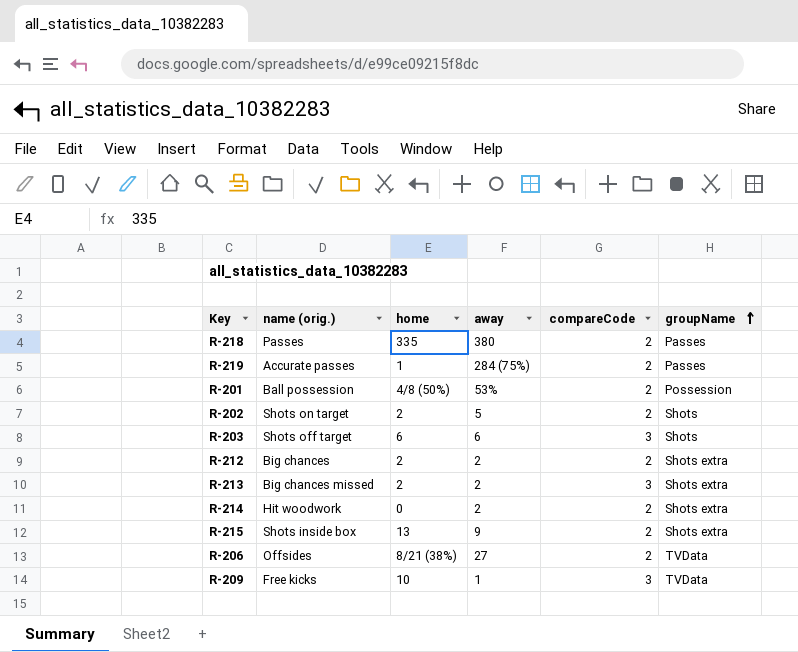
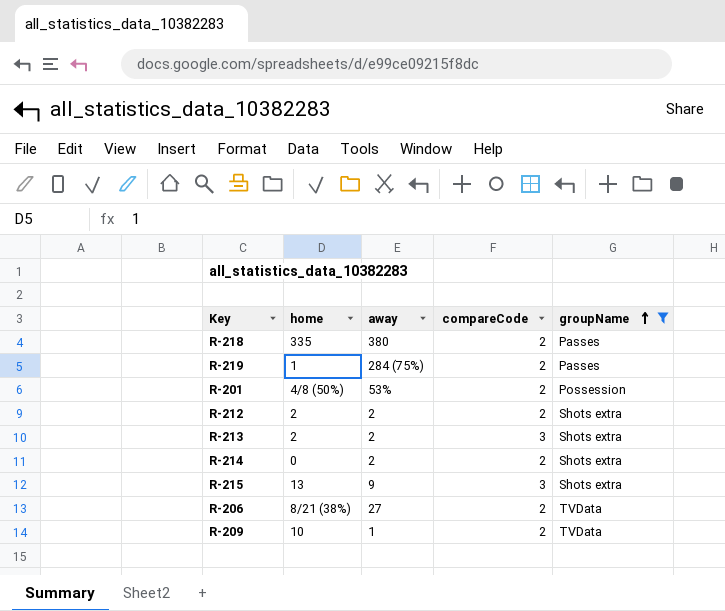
filter: none -> groupName != Shots
column name (orig.) | position: 2 -> none
R-215 | compareCode: 2 -> 3
R-209 | compareCode: 3 -> 2

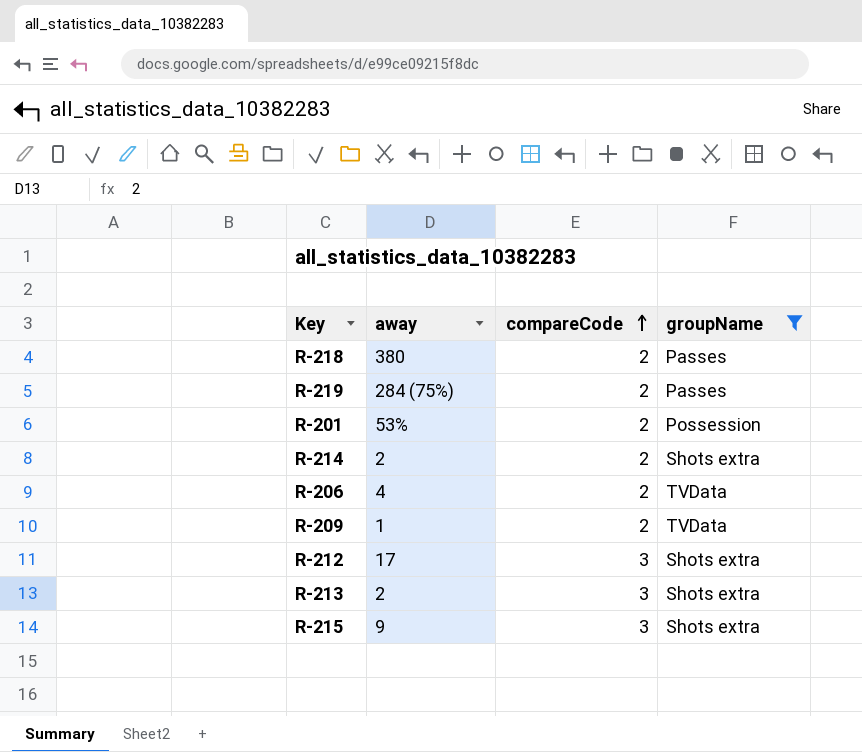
row order: groupName ascending -> compareCode ascending
column home | position: 2 -> none
R-206 | away: 27 -> 4
R-212 | away: 2 -> 17
R-212 | compareCode: 2 -> 3

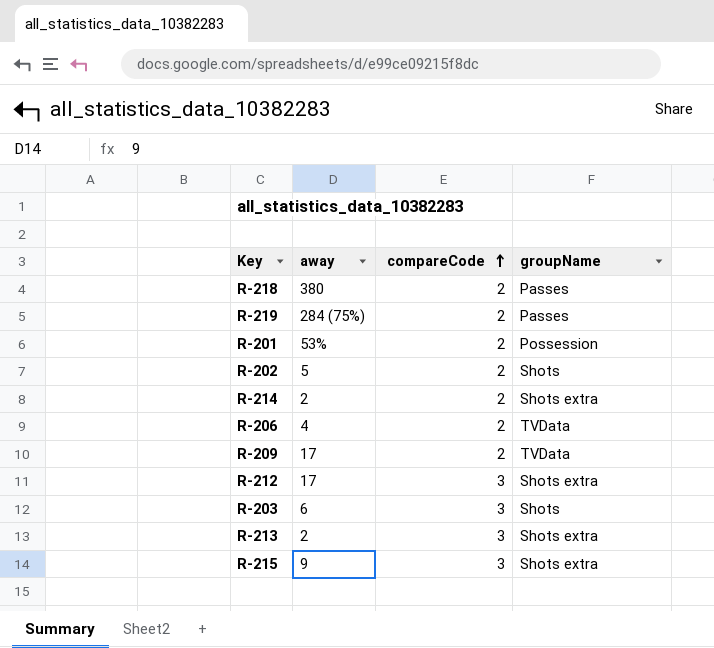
filter: groupName != Shots -> none
R-209 | away: 1 -> 17

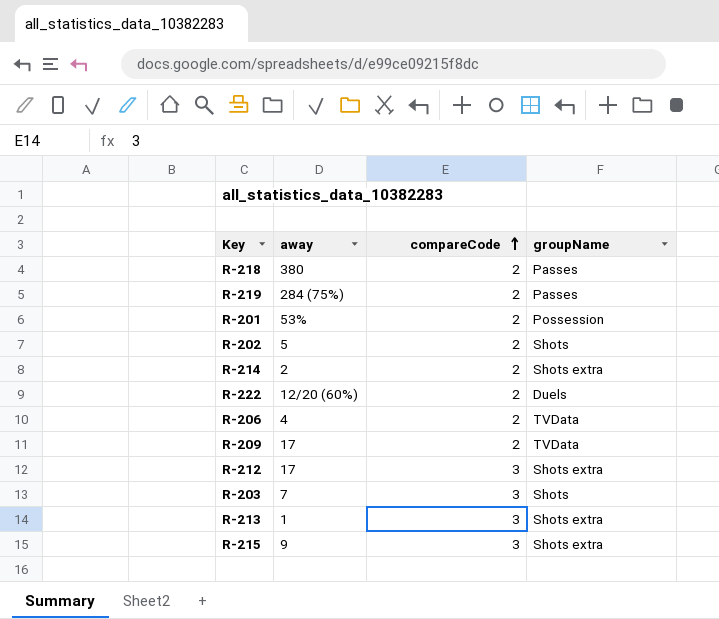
row R-222: none -> 12/20 (60%) | 2 | Duels
R-203 | away: 6 -> 7
R-213 | away: 2 -> 1

